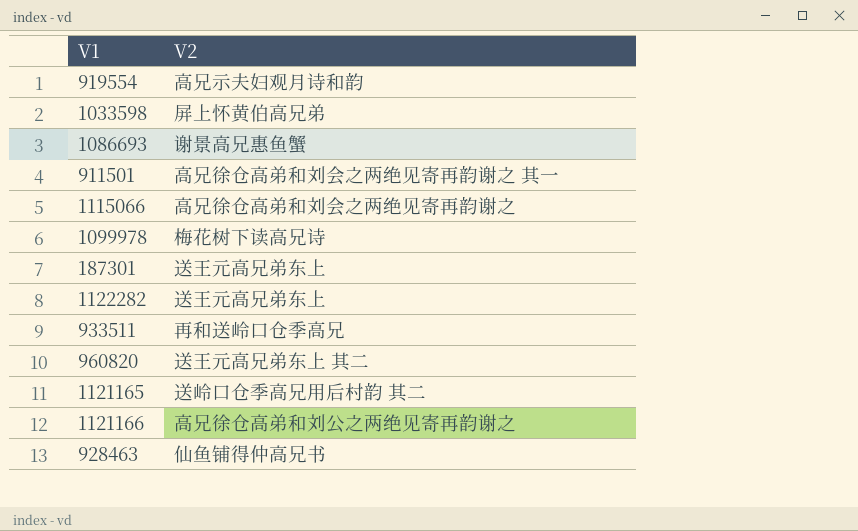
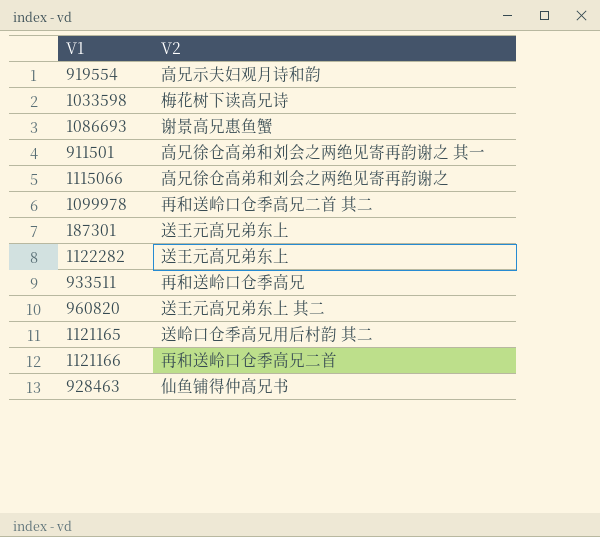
1033598 | V2: 屏上怀黄伯高兄弟 -> 梅花树下读高兄诗
1099978 | V2: 梅花树下读高兄诗 -> 再和送岭口仓季高兄二首 其二
1121166 | V2: 高兄徐仓高弟和刘公之两绝见寄再韵谢之 -> 再和送岭口仓季高兄二首

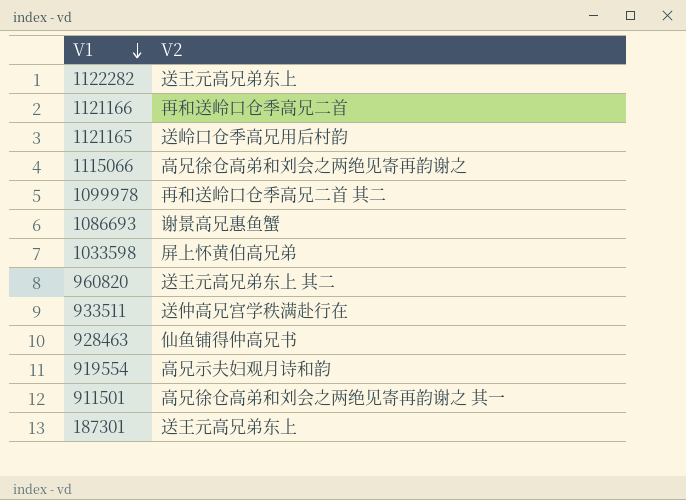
row order: none -> V1 descending
1121165 | V2: 送岭口仓季高兄用后村韵 其二 -> 送岭口仓季高兄用后村韵
1033598 | V2: 梅花树下读高兄诗 -> 屏上怀黄伯高兄弟
933511 | V2: 再和送岭口仓季高兄 -> 送仲高兄宫学秩满赴行在

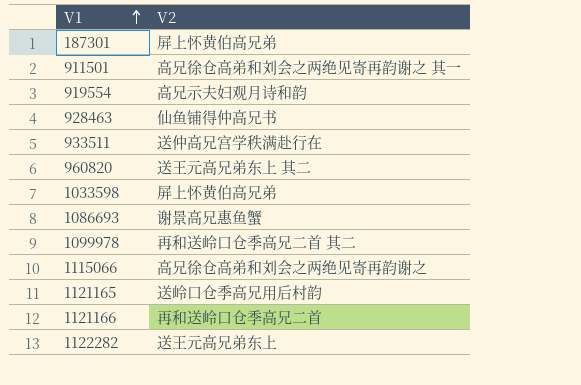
row order: V1 descending -> V1 ascending
187301 | V2: 送王元高兄弟东上 -> 屏上怀黄伯高兄弟

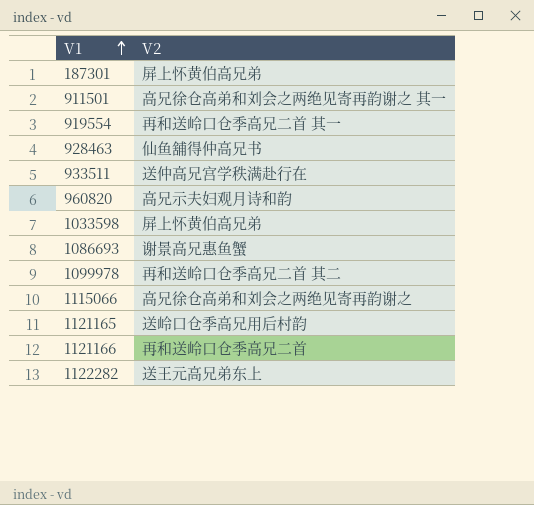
919554 | V2: 高兄示夫妇观月诗和韵 -> 再和送岭口仓季高兄二首 其一
928463 | V2: 仙鱼铺得仲高兄书 -> 仙鱼舖得仲高兄书
960820 | V2: 送王元高兄弟东上 其二 -> 高兄示夫妇观月诗和韵

